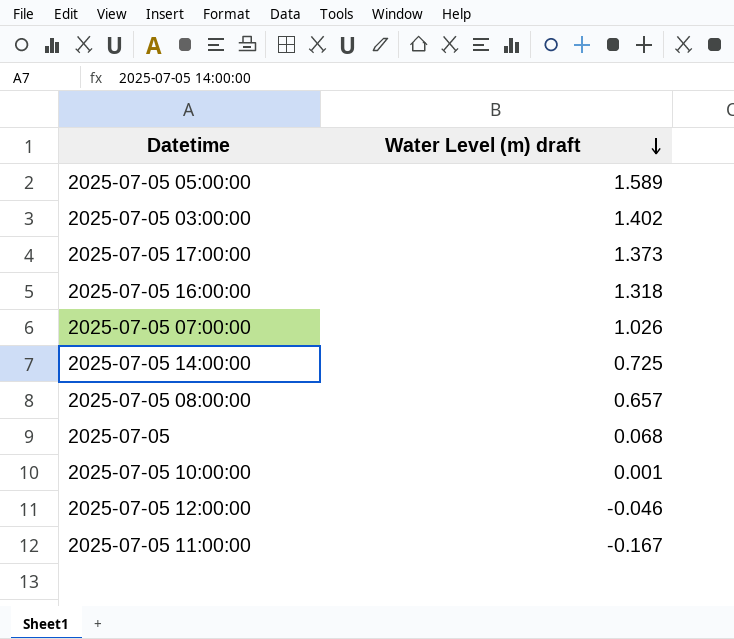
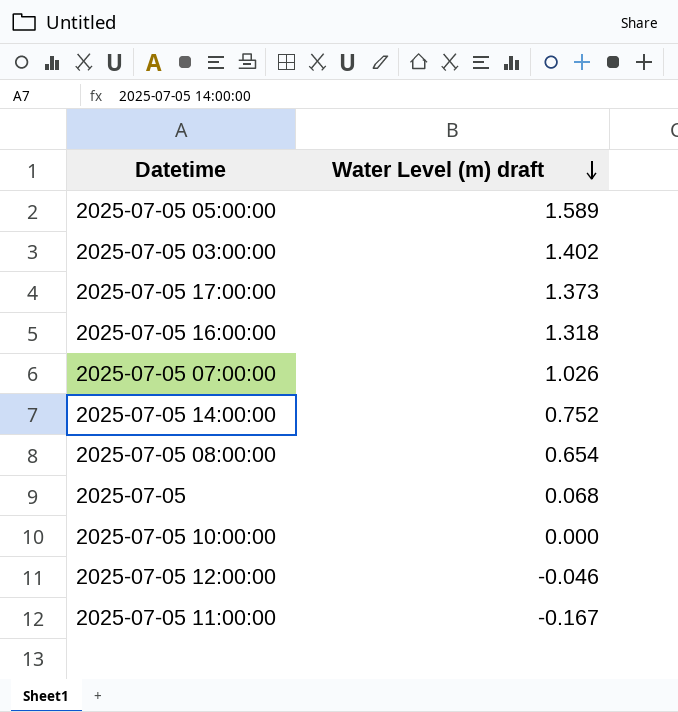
2025-07-05 14:00:00 | Water Level (m) draft: 0.725 -> 0.752
2025-07-05 08:00:00 | Water Level (m) draft: 0.657 -> 0.654
2025-07-05 10:00:00 | Water Level (m) draft: 0.001 -> 0.000

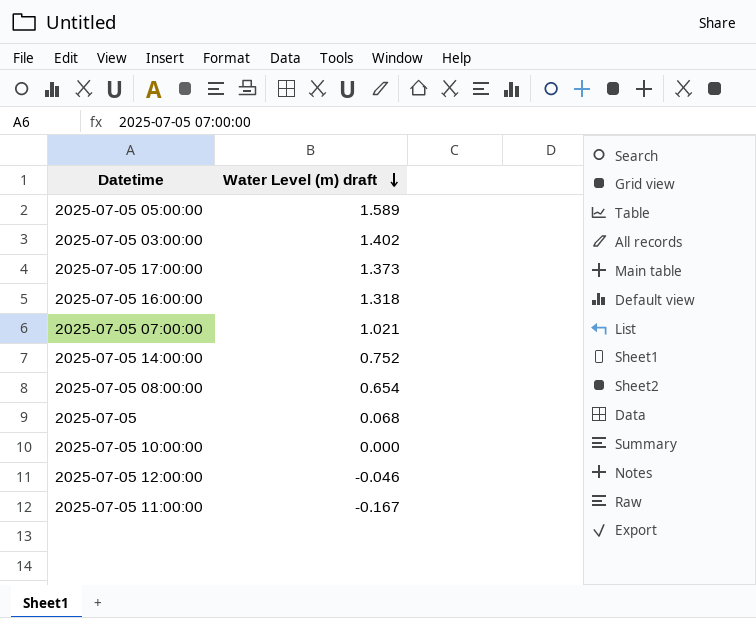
2025-07-05 07:00:00 | Water Level (m) draft: 1.026 -> 1.021

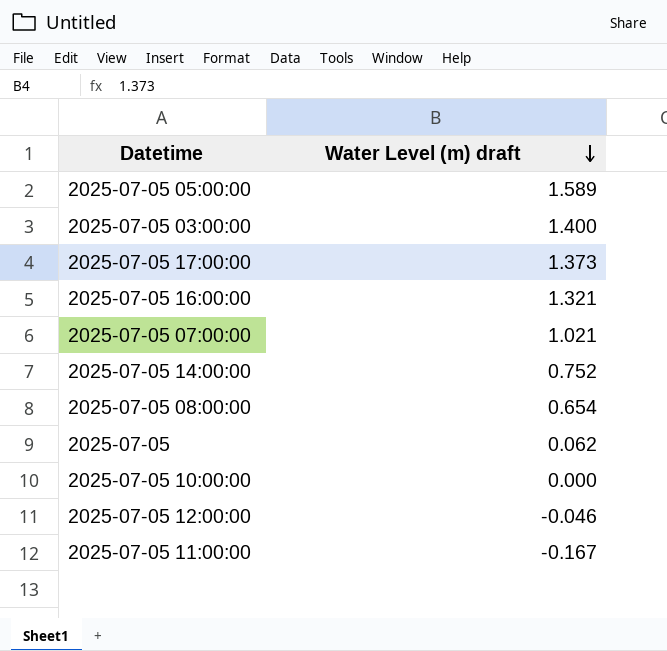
2025-07-05 03:00:00 | Water Level (m) draft: 1.402 -> 1.400
2025-07-05 16:00:00 | Water Level (m) draft: 1.318 -> 1.321
2025-07-05 | Water Level (m) draft: 0.068 -> 0.062

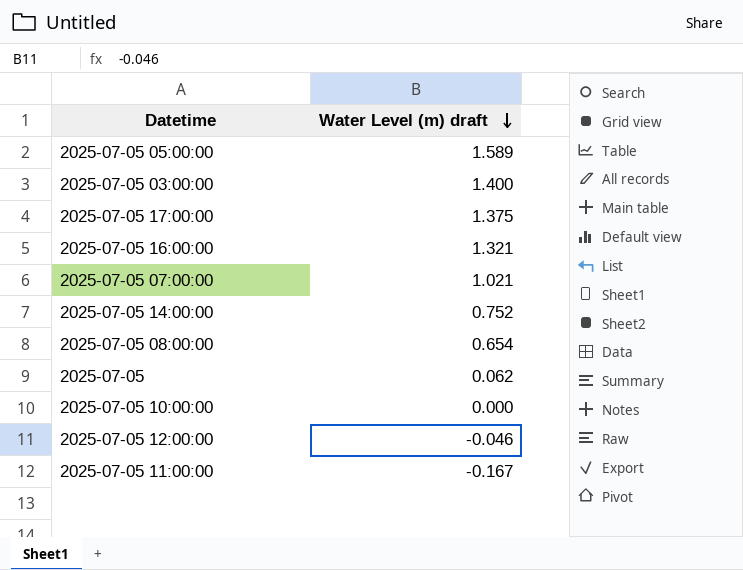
2025-07-05 17:00:00 | Water Level (m) draft: 1.373 -> 1.375

